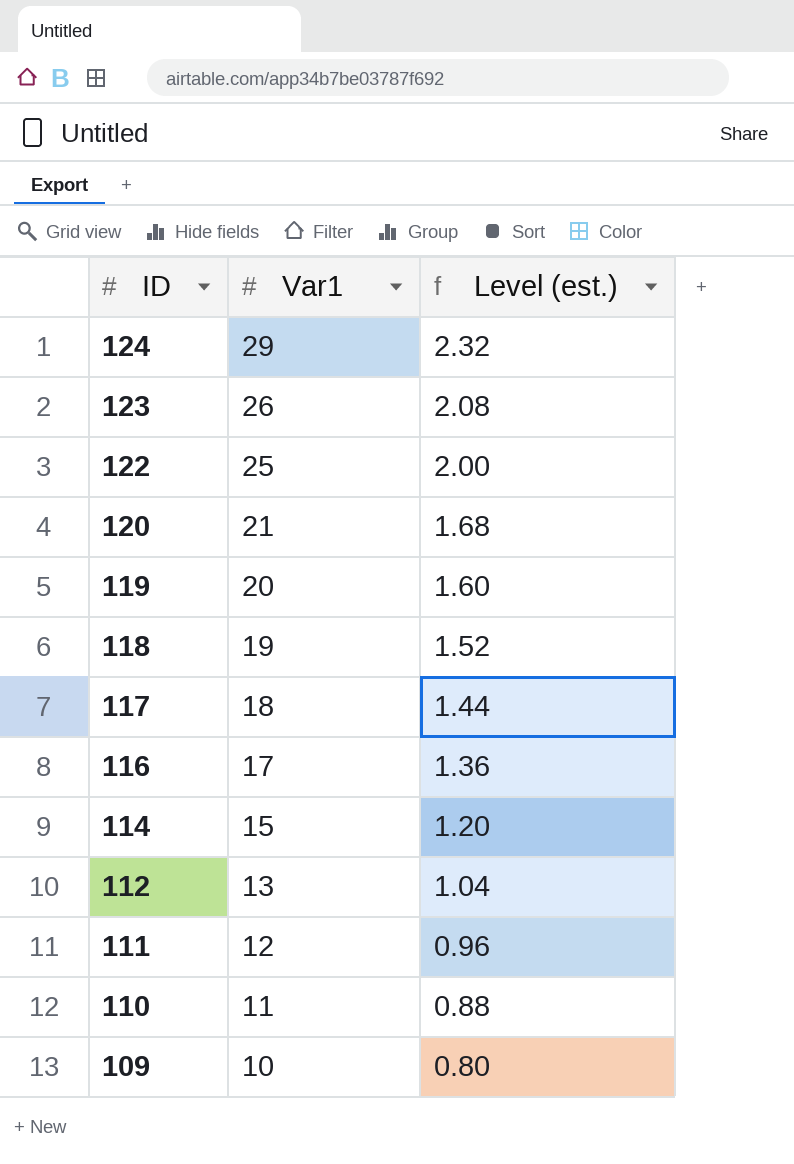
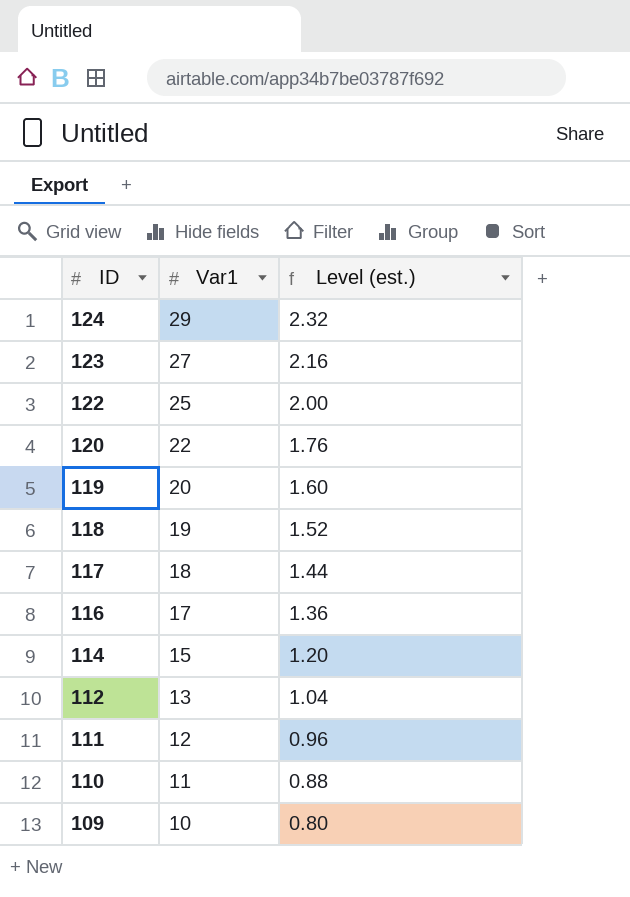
123 | Var1: 26 -> 27
123 | Level (est.): 2.08 -> 2.16
120 | Var1: 21 -> 22
120 | Level (est.): 1.68 -> 1.76

